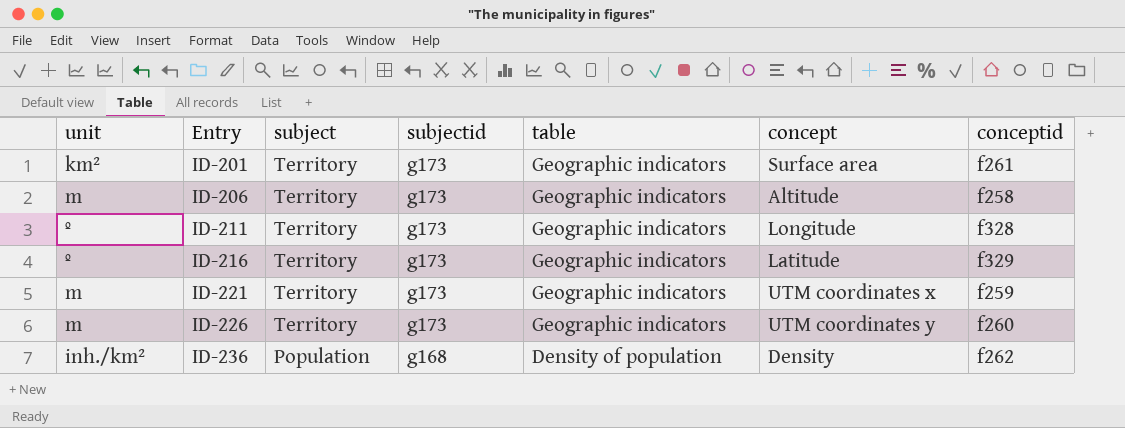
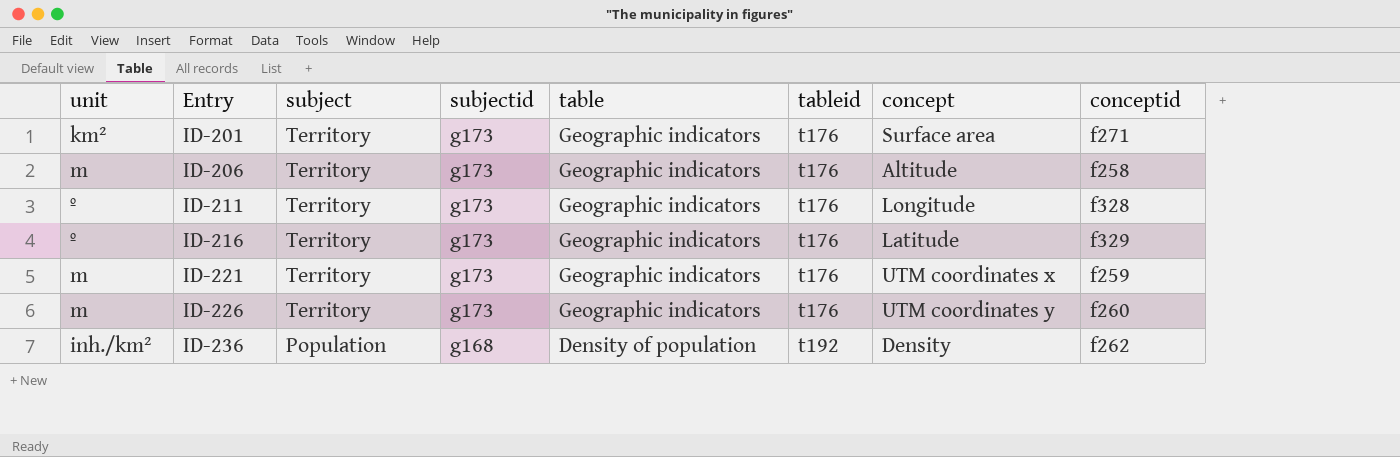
column tableid | position: none -> 6
ID-201 | conceptid: f261 -> f271

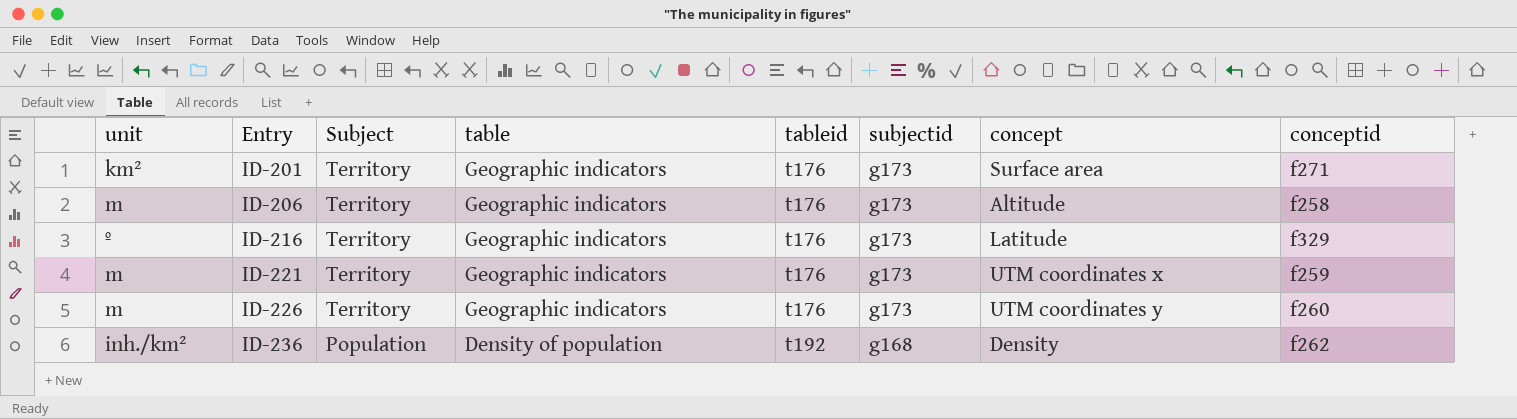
column name: subject -> Subject
column subjectid | position: 4 -> 6
row ID-211: º | Territory | g173 | Geographic indicators | t176 | Longitude | f328 -> none

